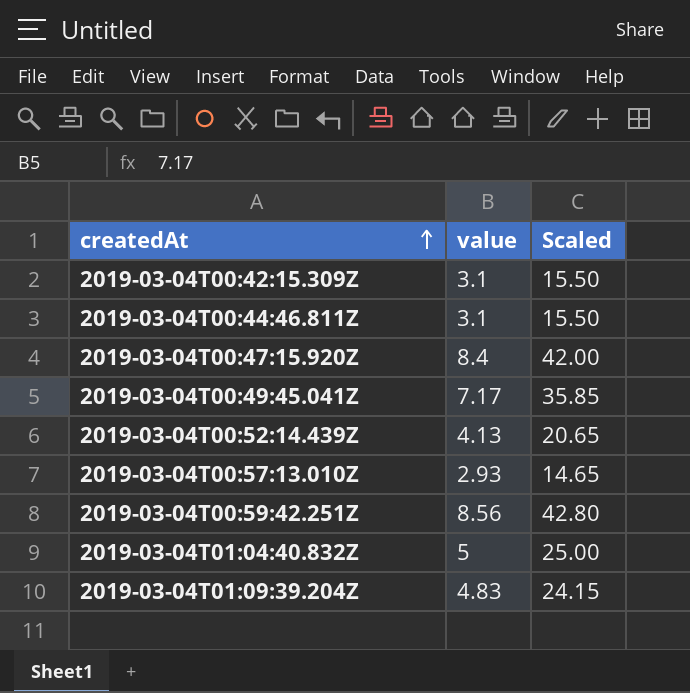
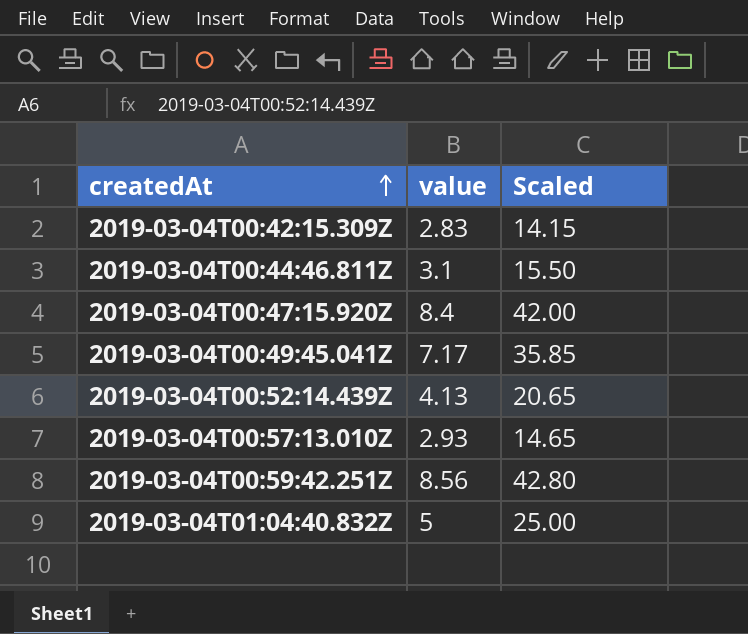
row 2019-03-04T01:09:39.204Z: 4.83 | 24.15 -> none
2019-03-04T00:42:15.309Z | value: 3.1 -> 2.83
2019-03-04T00:42:15.309Z | Scaled: 15.50 -> 14.15

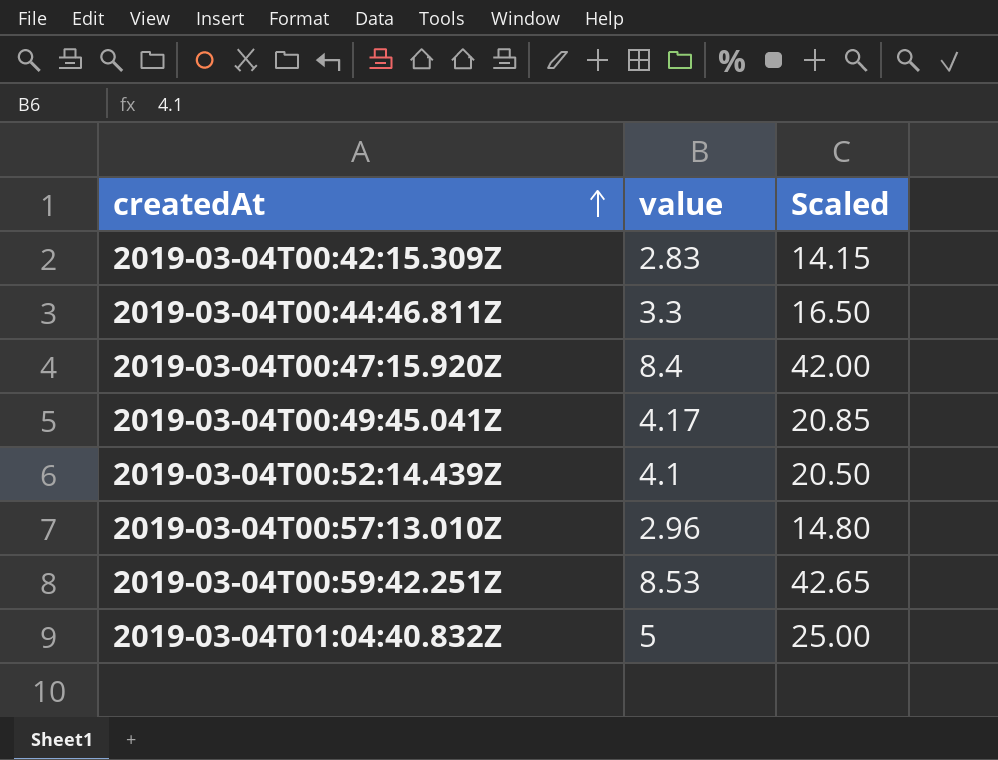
2019-03-04T00:44:46.811Z | value: 3.1 -> 3.3
2019-03-04T00:44:46.811Z | Scaled: 15.50 -> 16.50
2019-03-04T00:49:45.041Z | value: 7.17 -> 4.17
2019-03-04T00:49:45.041Z | Scaled: 35.85 -> 20.85
2019-03-04T00:52:14.439Z | value: 4.13 -> 4.1
2019-03-04T00:52:14.439Z | Scaled: 20.65 -> 20.50
2019-03-04T00:57:13.010Z | value: 2.93 -> 2.96
2019-03-04T00:57:13.010Z | Scaled: 14.65 -> 14.80
2019-03-04T00:59:42.251Z | value: 8.56 -> 8.53
2019-03-04T00:59:42.251Z | Scaled: 42.80 -> 42.65

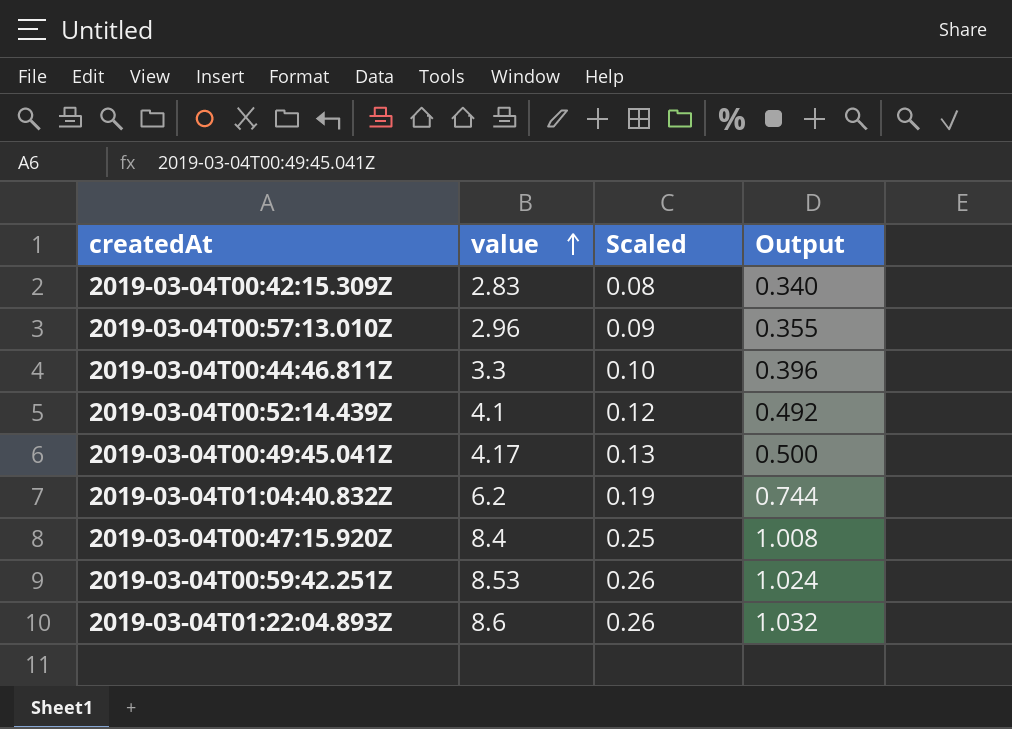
row order: createdAt ascending -> value ascending
column Scaled | formula: [value] * 5 -> [value] * 0.03
column Output | formula: none -> [value] * 0.12
2019-03-04T01:04:40.832Z | value: 5 -> 6.2
row 2019-03-04T01:22:04.893Z: none -> 8.6 | 0.26 | 1.032

